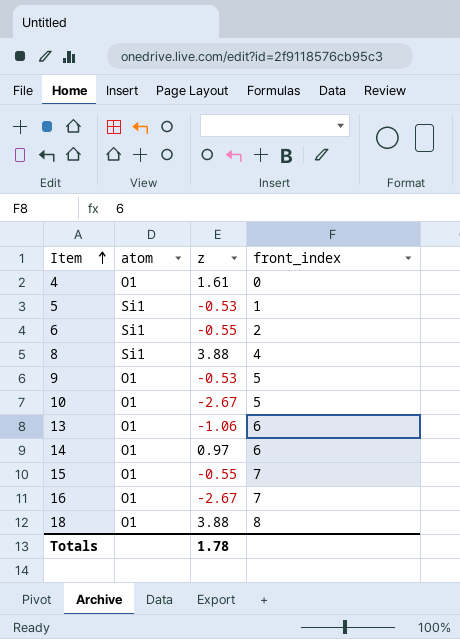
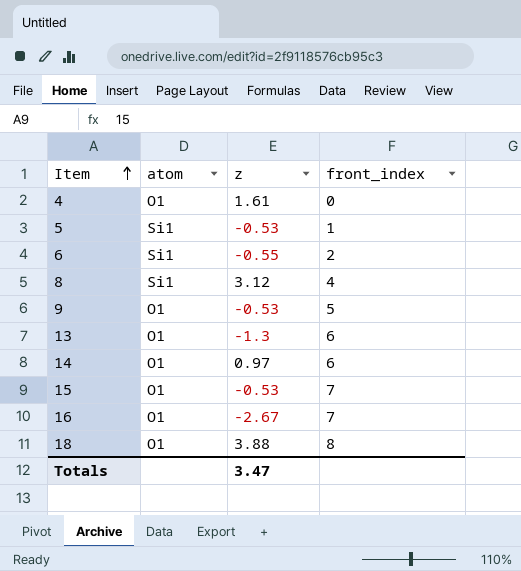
row 10: O1 | -2.67 | 5 -> none
8 | z: 3.88 -> 3.12
13 | z: -1.06 -> -1.3
15 | z: -0.55 -> -0.53
Totals | z: 1.78 -> 3.47

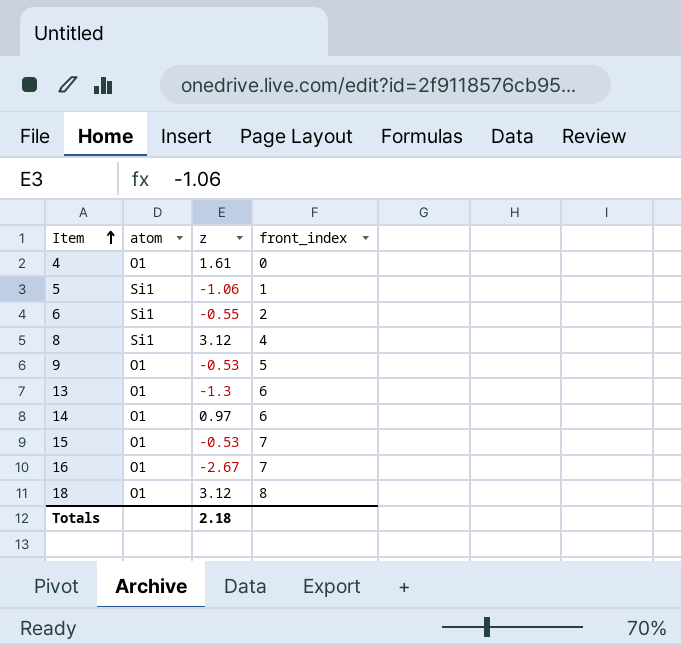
5 | z: -0.53 -> -1.06
18 | z: 3.88 -> 3.12
Totals | z: 3.47 -> 2.18

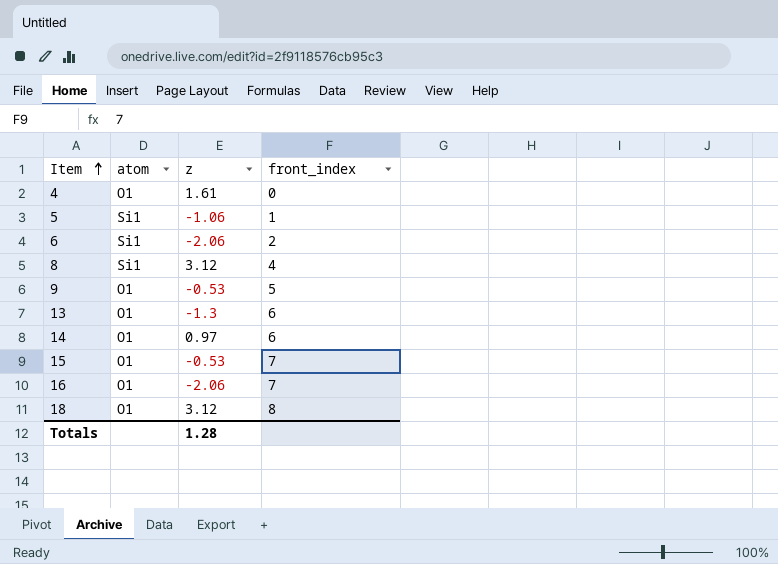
6 | z: -0.55 -> -2.06
16 | z: -2.67 -> -2.06
Totals | z: 2.18 -> 1.28

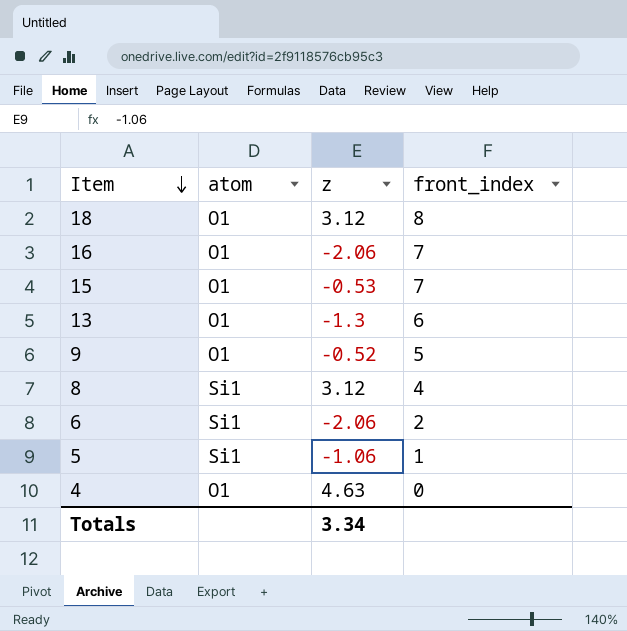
row order: Item ascending -> Item descending
row 14: O1 | 0.97 | 6 -> none
9 | z: -0.53 -> -0.52
4 | z: 1.61 -> 4.63
Totals | z: 1.28 -> 3.34

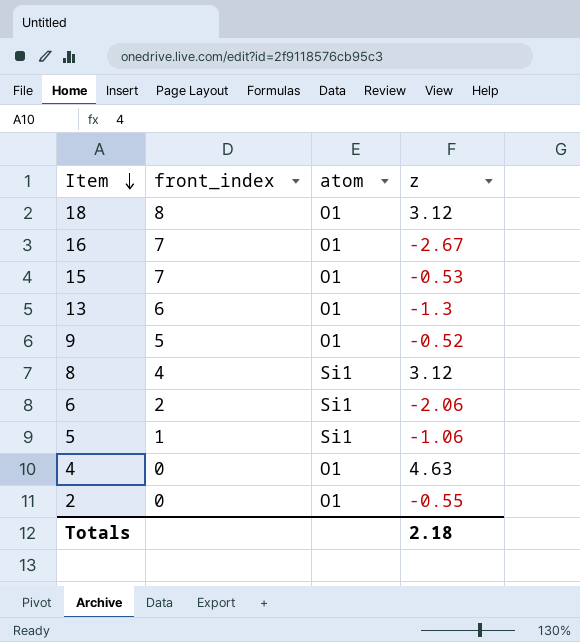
column front_index | position: 4 -> 2
16 | z: -2.06 -> -2.67
row 2: none -> 0 | O1 | -0.55
Totals | z: 3.34 -> 2.18

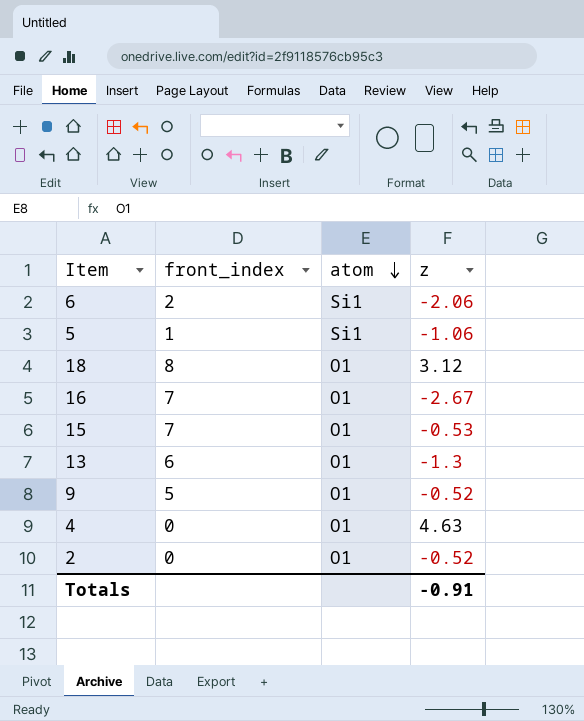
row order: Item descending -> atom descending
row 8: 4 | Si1 | 3.12 -> none
2 | z: -0.55 -> -0.52
Totals | z: 2.18 -> -0.91

